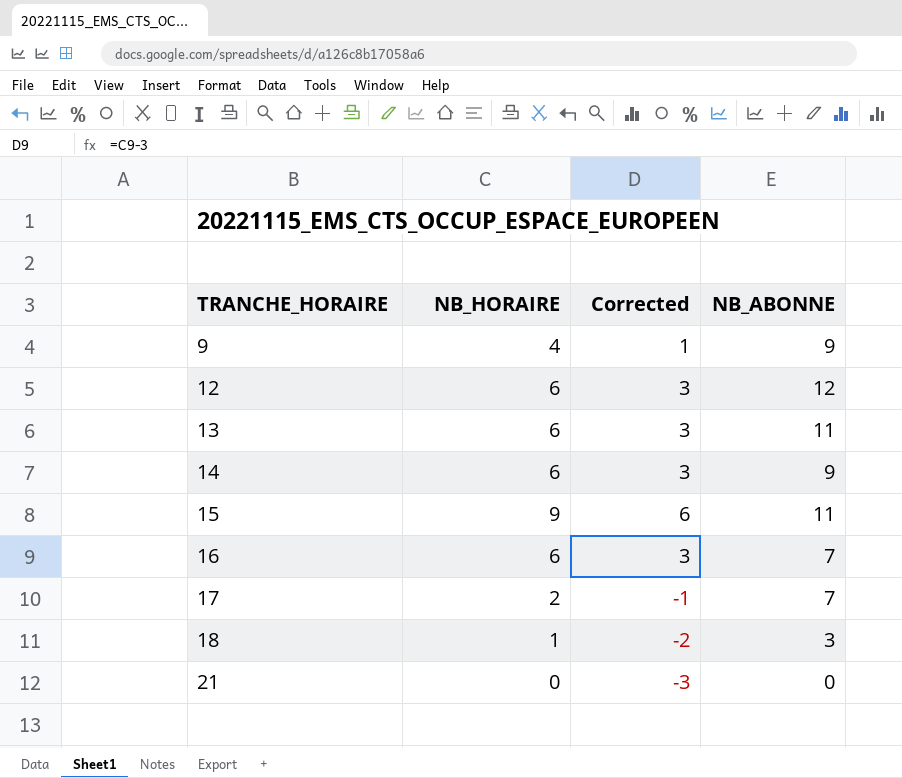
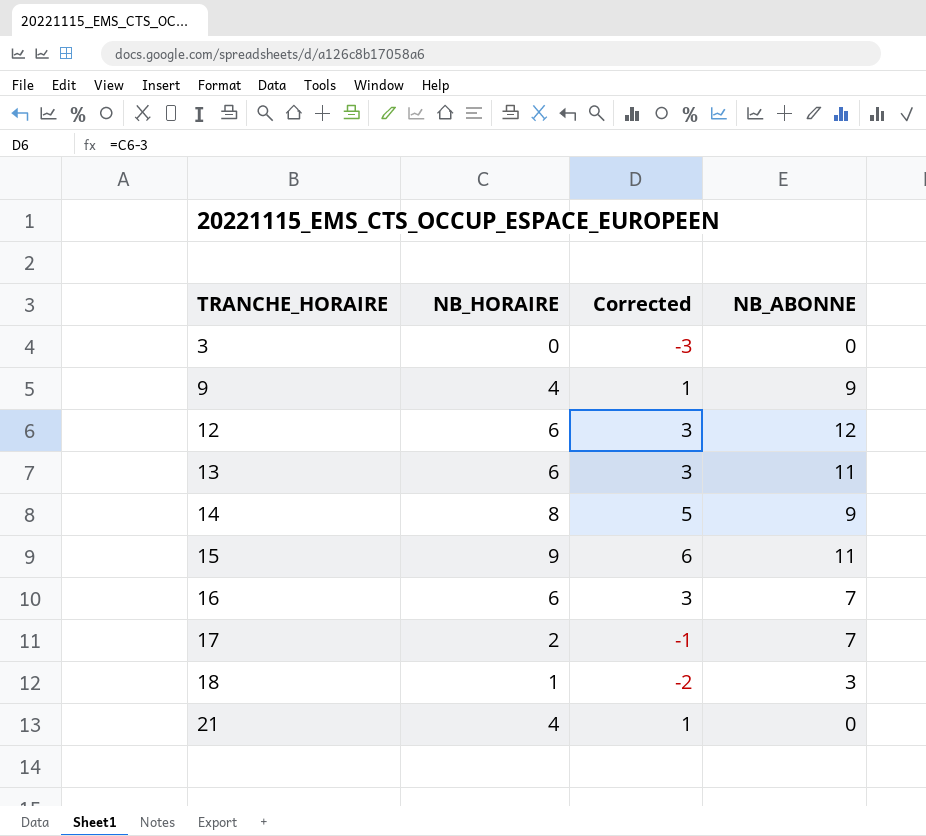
row 3: none -> 0 | -3 | 0
14 | NB_HORAIRE: 6 -> 8
14 | Corrected: 3 -> 5
21 | NB_HORAIRE: 0 -> 4
21 | Corrected: -3 -> 1

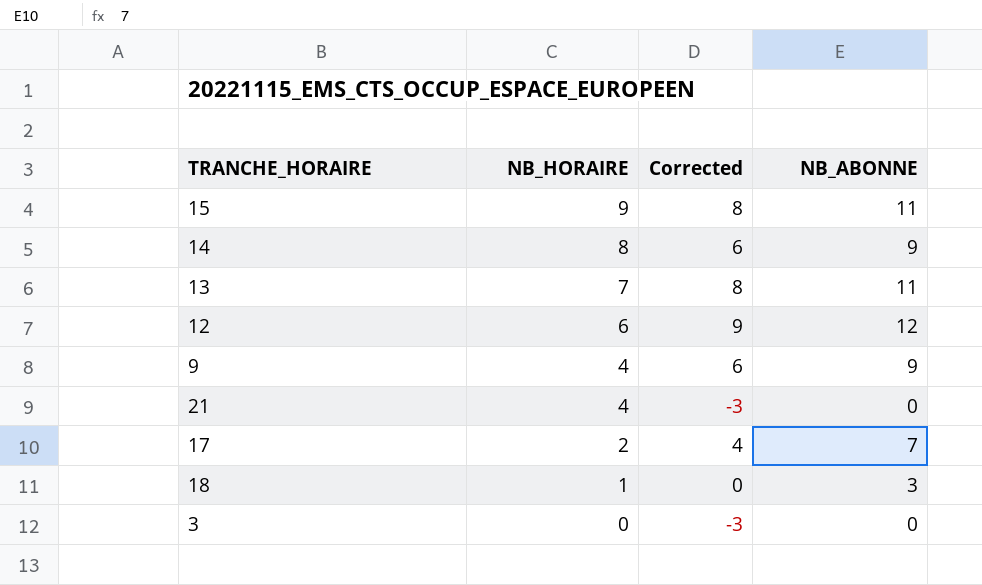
row order: TRANCHE_HORAIRE ascending -> NB_HORAIRE descending
column Corrected | formula: [NB_HORAIRE] - 3 -> [NB_ABONNE] - 3
row 16: 6 | 3 | 7 -> none
13 | NB_HORAIRE: 6 -> 7

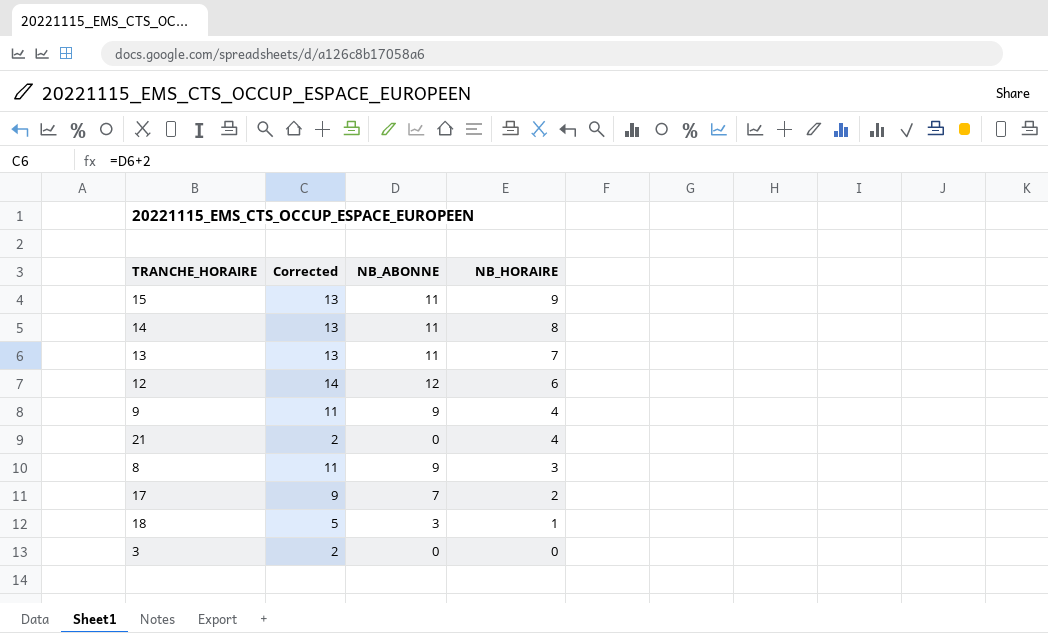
column Corrected | formula: [NB_ABONNE] - 3 -> [NB_ABONNE] + 2
column NB_HORAIRE | position: 2 -> 4
14 | NB_ABONNE: 9 -> 11
row 8: none -> 11 | 9 | 3

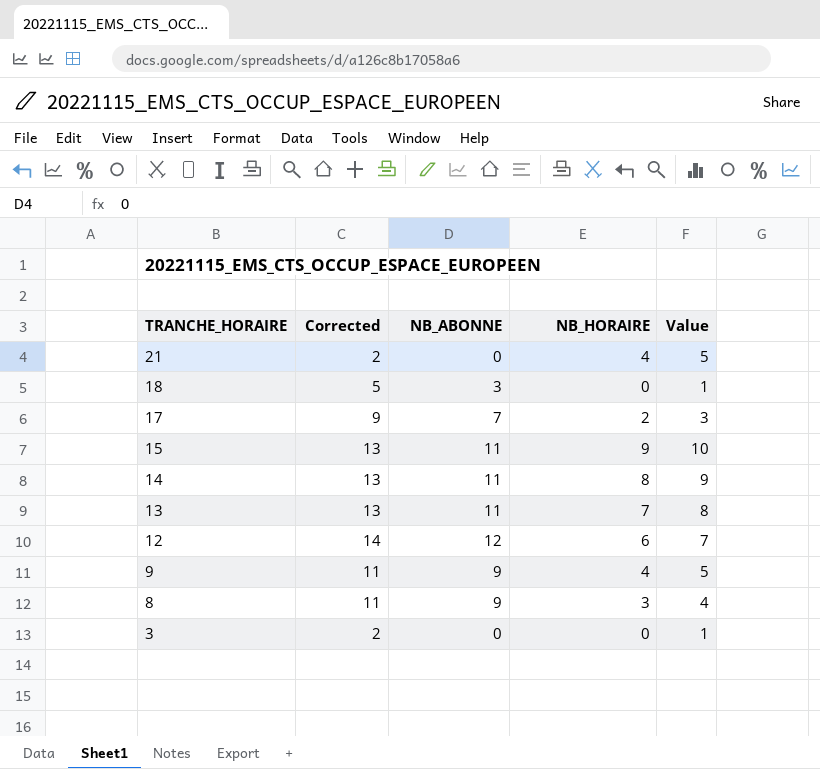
row order: NB_HORAIRE descending -> TRANCHE_HORAIRE descending
column Value | formula: none -> [NB_HORAIRE] + 1
18 | NB_HORAIRE: 1 -> 0

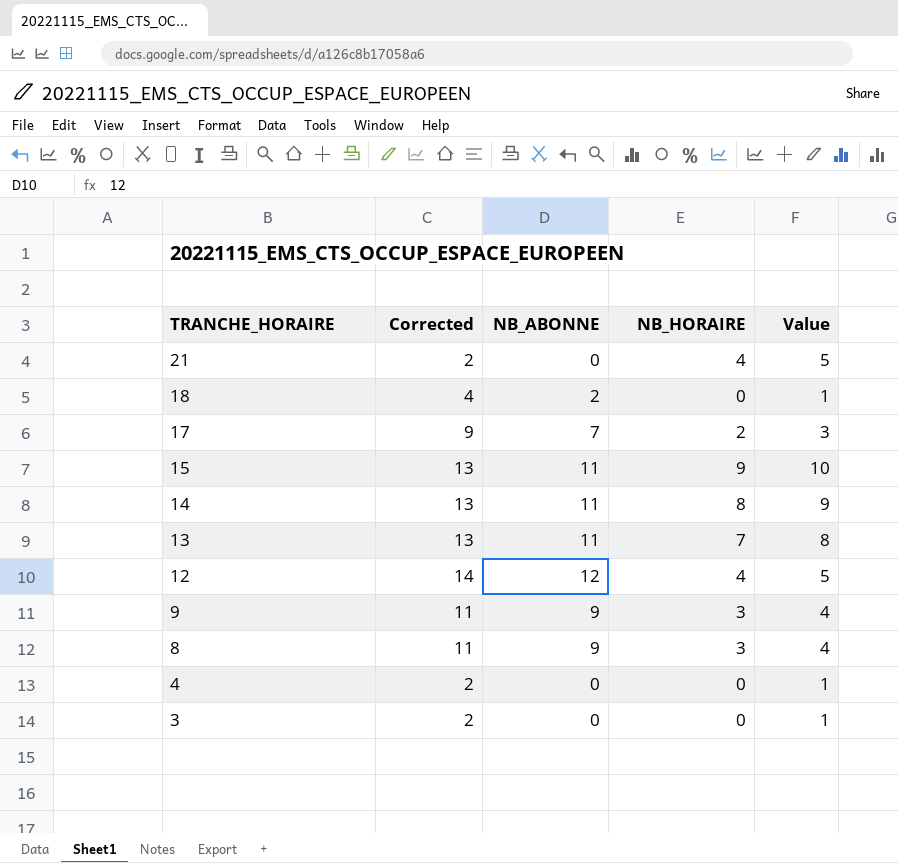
18 | Corrected: 5 -> 4
18 | NB_ABONNE: 3 -> 2
12 | NB_HORAIRE: 6 -> 4
12 | Value: 7 -> 5
9 | NB_HORAIRE: 4 -> 3
9 | Value: 5 -> 4
row 4: none -> 2 | 0 | 0 | 1

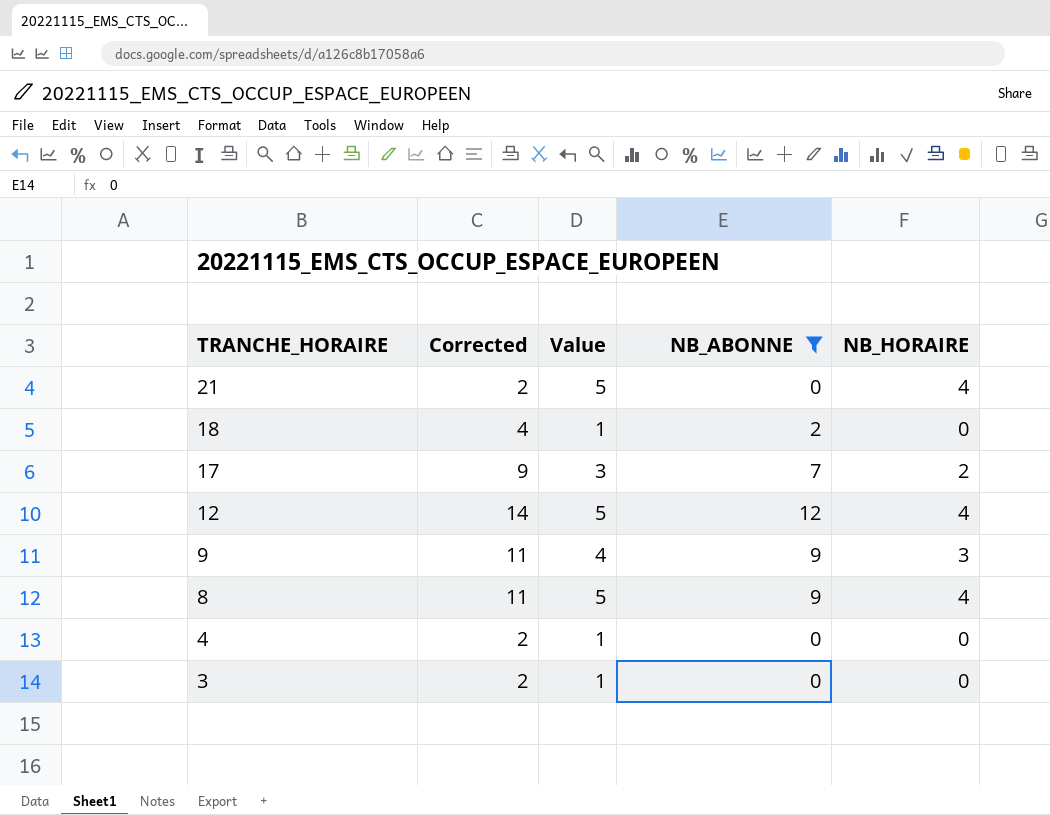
filter: none -> NB_ABONNE != 11
column Value | position: 5 -> 3
8 | Value: 4 -> 5
8 | NB_HORAIRE: 3 -> 4

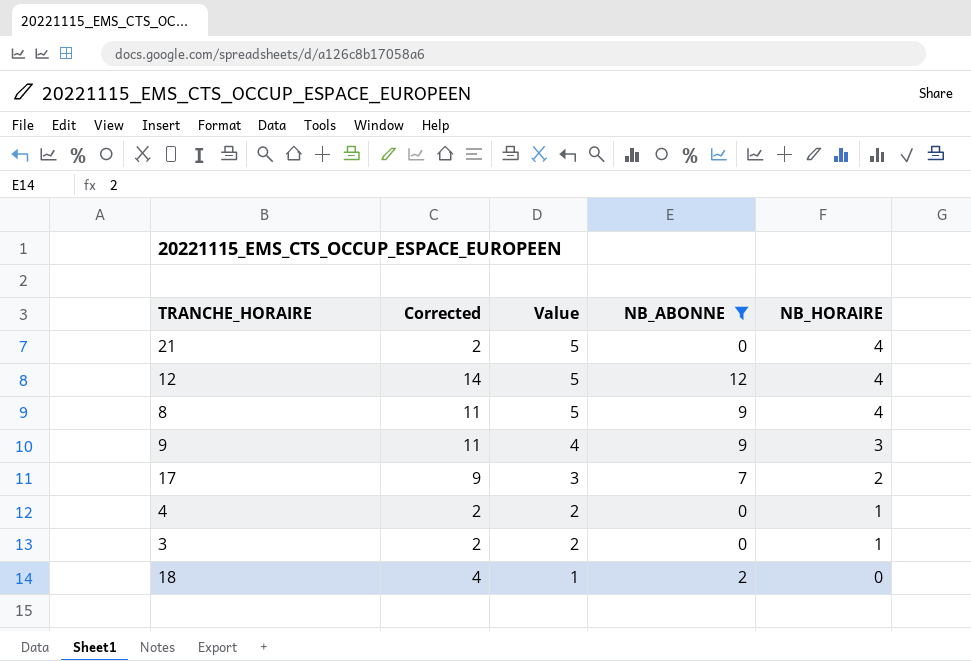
row order: TRANCHE_HORAIRE descending -> Value descending
4 | Value: 1 -> 2
4 | NB_HORAIRE: 0 -> 1
3 | Value: 1 -> 2
3 | NB_HORAIRE: 0 -> 1

